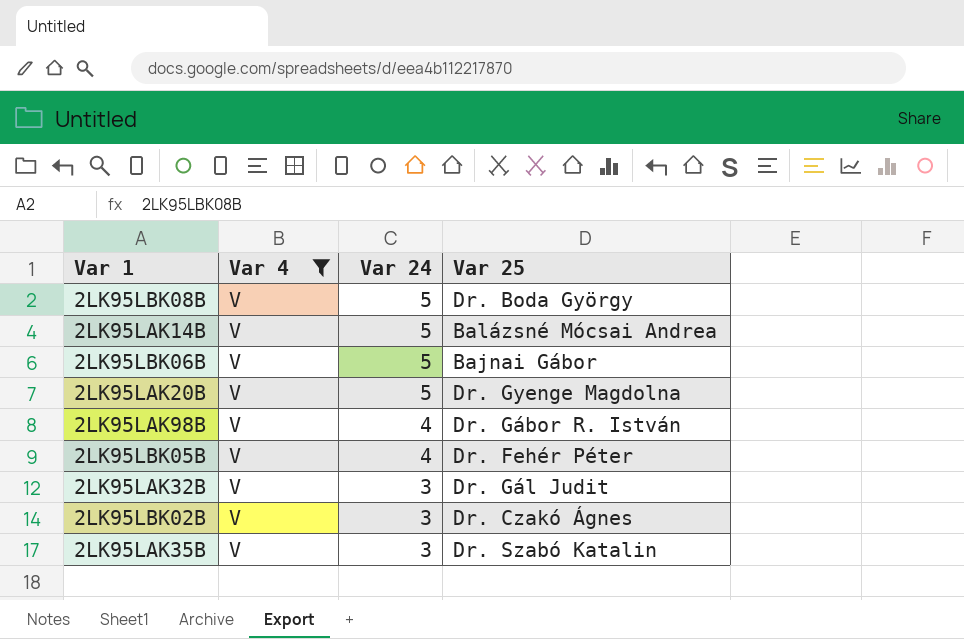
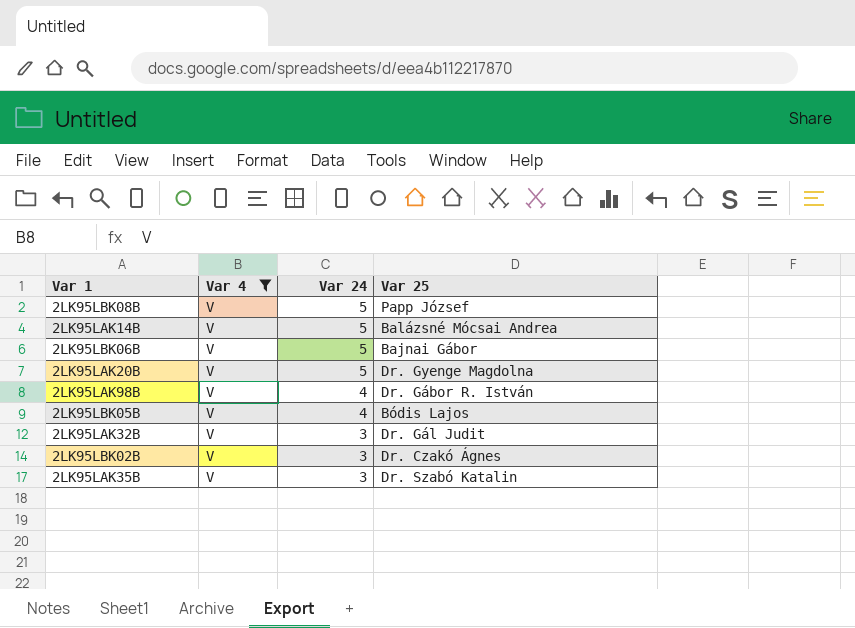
2LK95LBK08B | Var 25: Dr. Boda György -> Papp József
2LK95LBK05B | Var 25: Dr. Fehér Péter -> Bódis Lajos

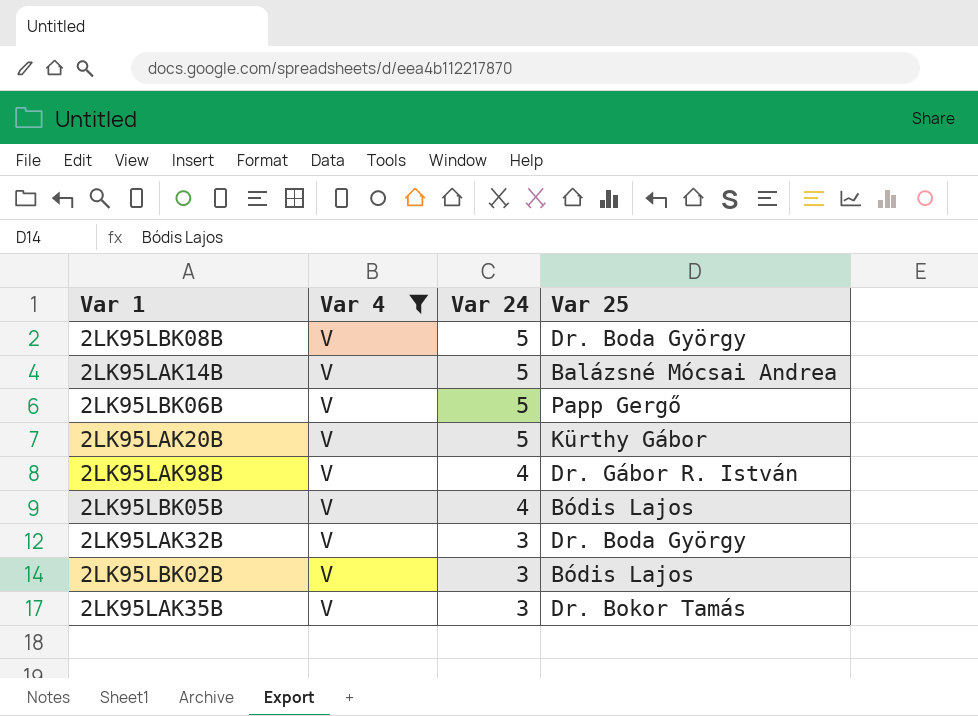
2LK95LBK08B | Var 25: Papp József -> Dr. Boda György
2LK95LBK06B | Var 25: Bajnai Gábor -> Papp Gergő
2LK95LAK20B | Var 25: Dr. Gyenge Magdolna -> Kürthy Gábor
2LK95LAK32B | Var 25: Dr. Gál Judit -> Dr. Boda György
2LK95LBK02B | Var 25: Dr. Czakó Ágnes -> Bódis Lajos
2LK95LAK35B | Var 25: Dr. Szabó Katalin -> Dr. Bokor Tamás

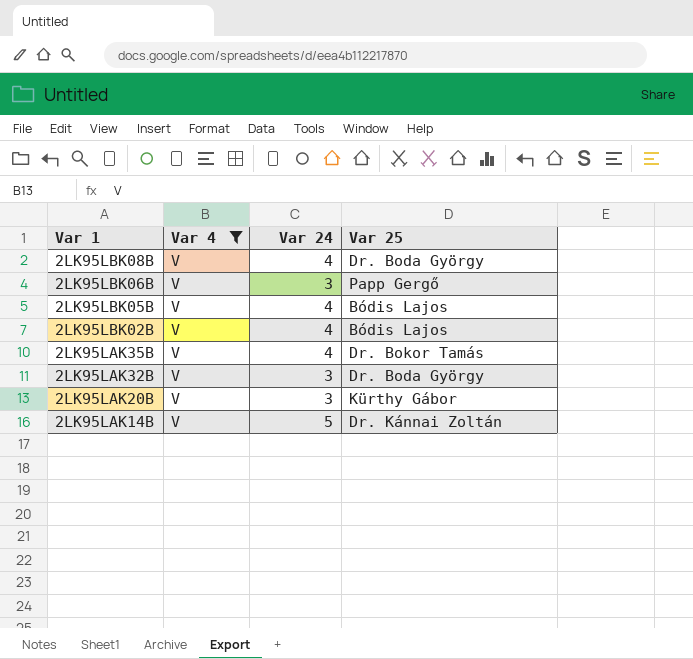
row order: Var 24 descending -> Var 1 descending
row 2LK95LAK98B: V | 4 | Dr. Gábor R. István -> none
2LK95LBK08B | Var 24: 5 -> 4
2LK95LBK06B | Var 24: 5 -> 3
2LK95LBK02B | Var 24: 3 -> 4
2LK95LAK35B | Var 24: 3 -> 4
2LK95LAK20B | Var 24: 5 -> 3
2LK95LAK14B | Var 25: Balázsné Mócsai Andrea -> Dr. Kánnai Zoltán

